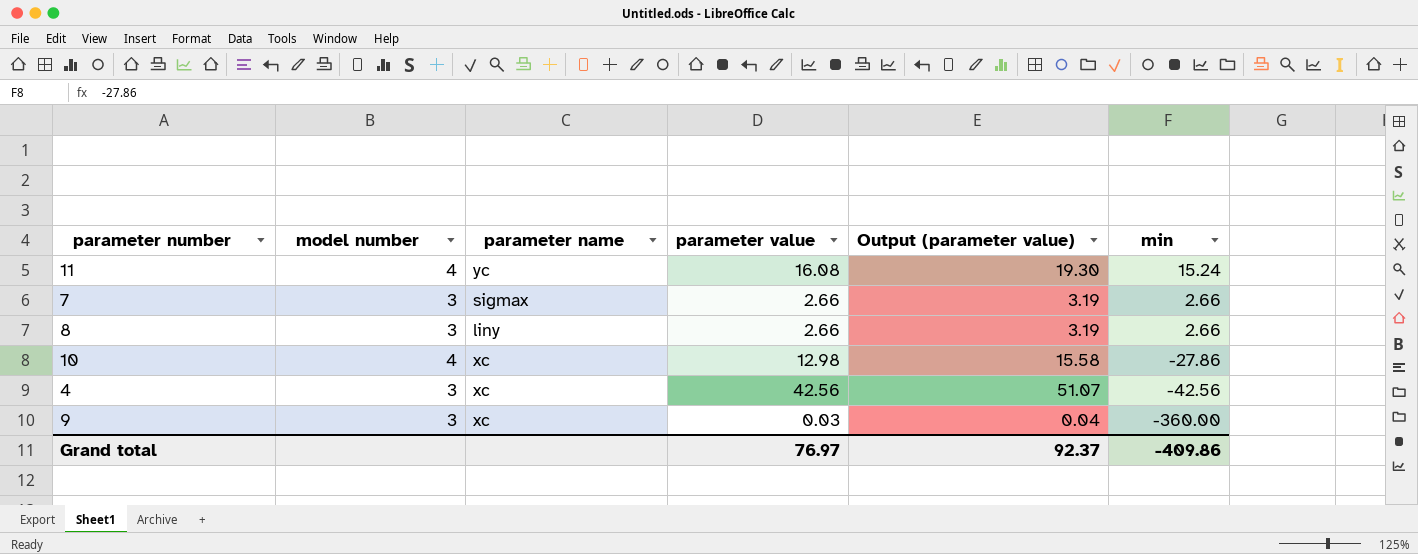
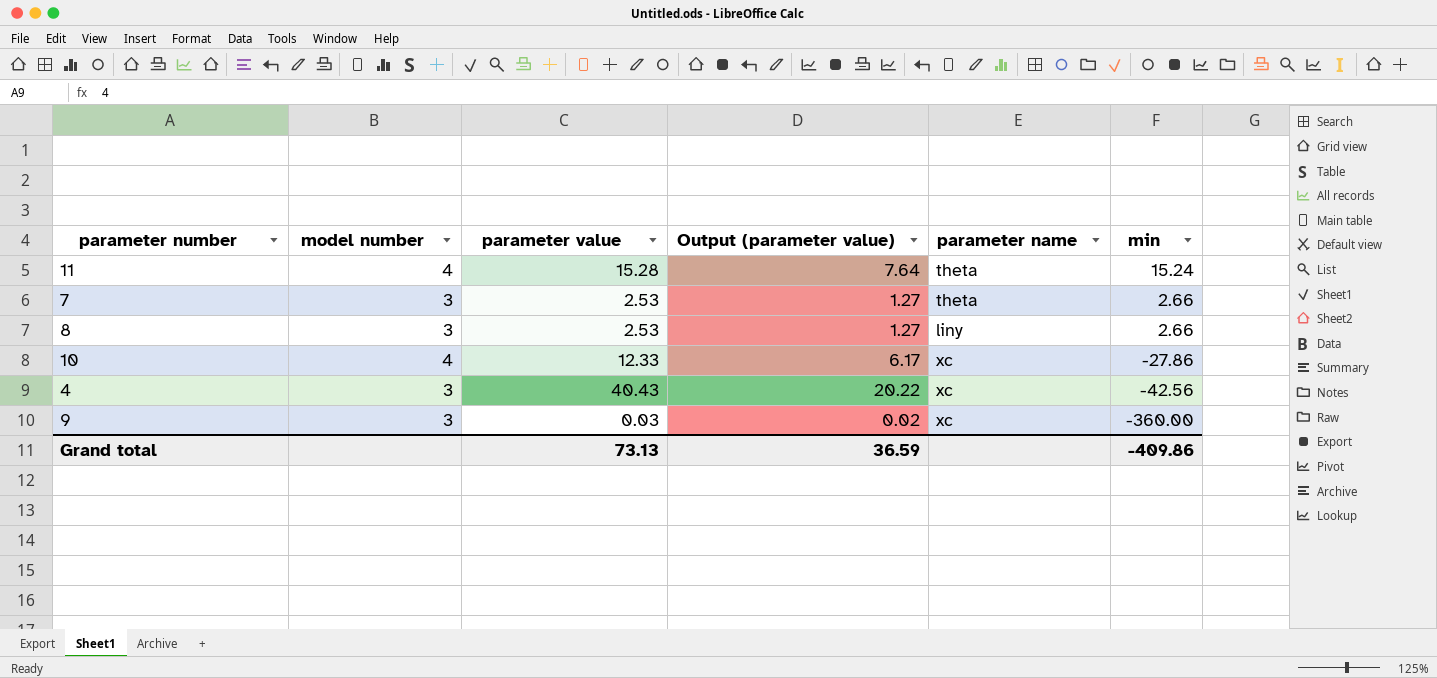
column Output (parameter value) | formula: [parameter value] * 1.2 -> [parameter value] * 0.5
column parameter name | position: 3 -> 5
11 | parameter value: 16.08 -> 15.28
11 | parameter name: yc -> theta
7 | parameter value: 2.66 -> 2.53
7 | parameter name: sigmax -> theta
8 | parameter value: 2.66 -> 2.53
10 | parameter value: 12.98 -> 12.33
4 | parameter value: 42.56 -> 40.43
Grand total | parameter value: 76.97 -> 73.13
Grand total | Output (parameter value): 92.37 -> 36.59

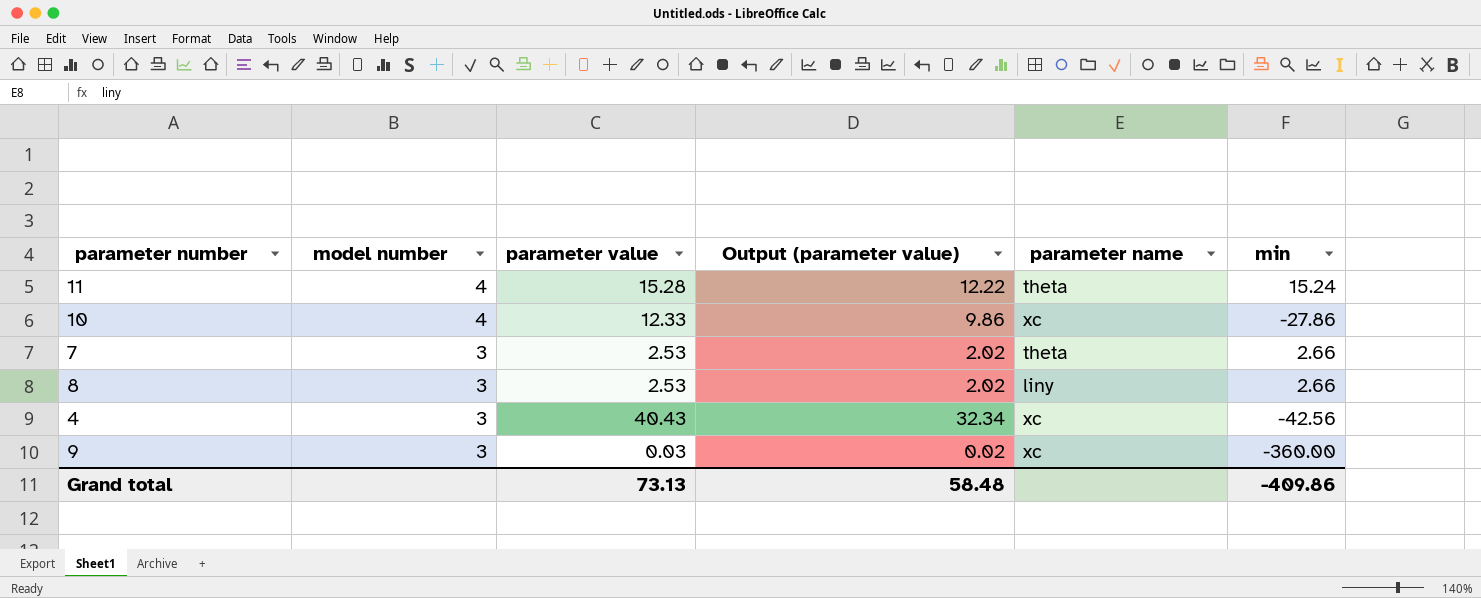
row order: min descending -> model number descending
column Output (parameter value) | formula: [parameter value] * 0.5 -> [parameter value] * 0.8
Grand total | Output (parameter value): 36.59 -> 58.48

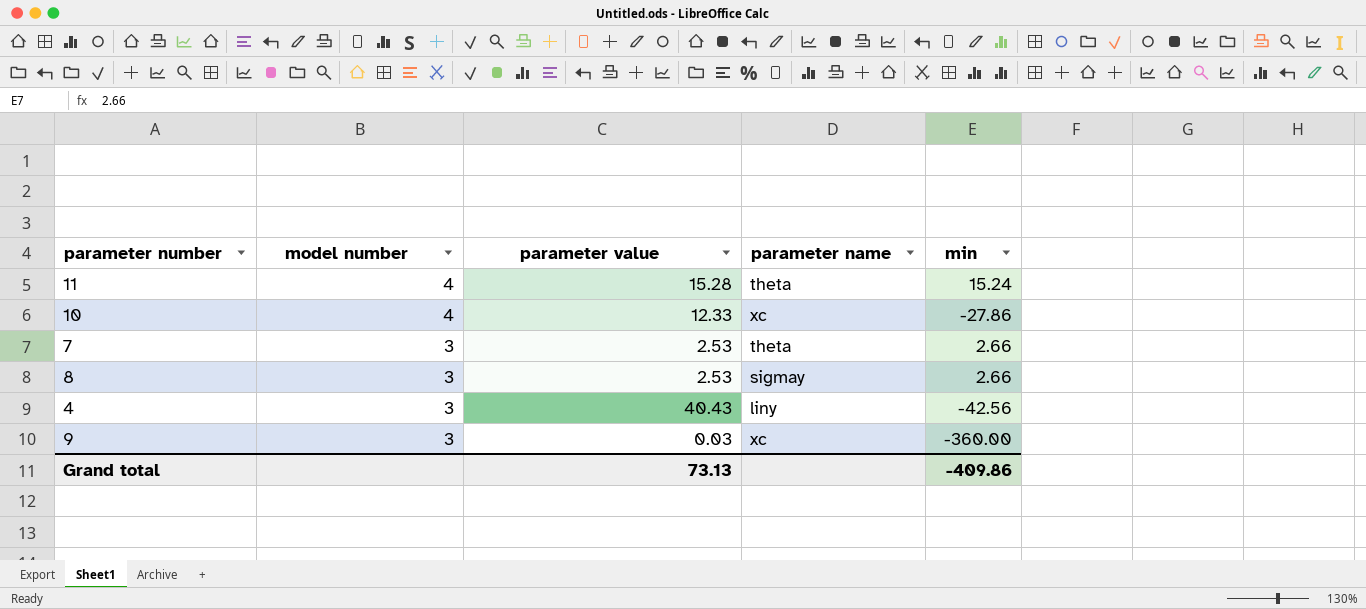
column Output (parameter value) | formula: [parameter value] * 0.8 -> none
8 | parameter name: liny -> sigmay
4 | parameter name: xc -> liny

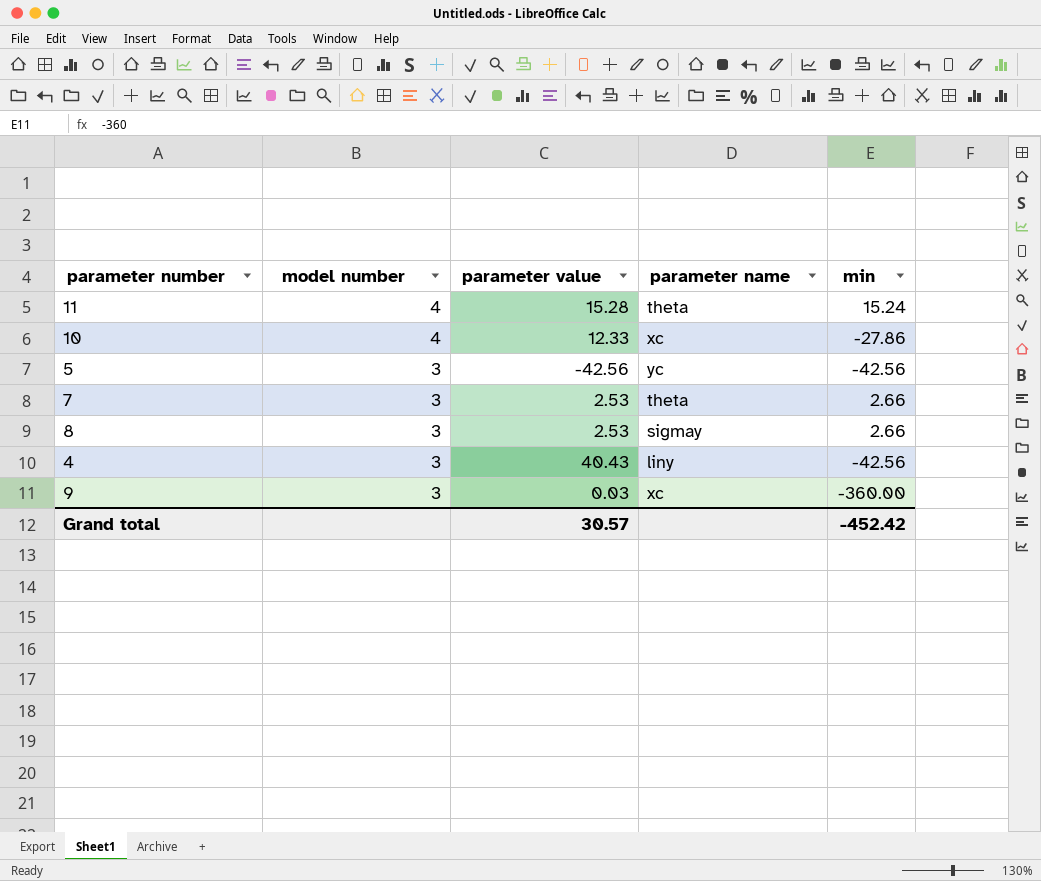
row 5: none -> 3 | -42.56 | yc | -42.56
Grand total | parameter value: 73.13 -> 30.57
Grand total | min: -409.86 -> -452.42

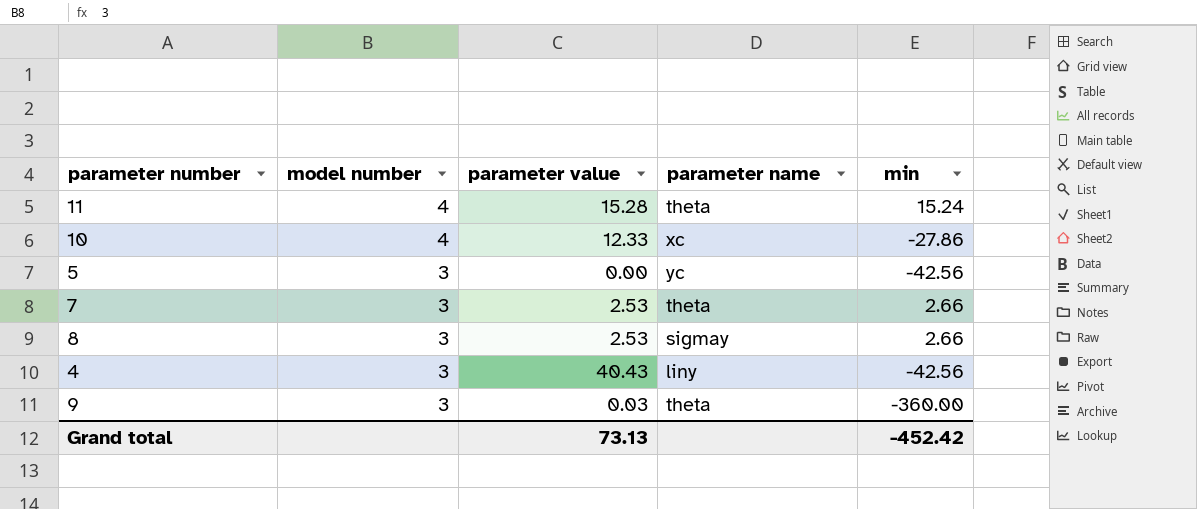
5 | parameter value: -42.56 -> 0.00
9 | parameter name: xc -> theta
Grand total | parameter value: 30.57 -> 73.13

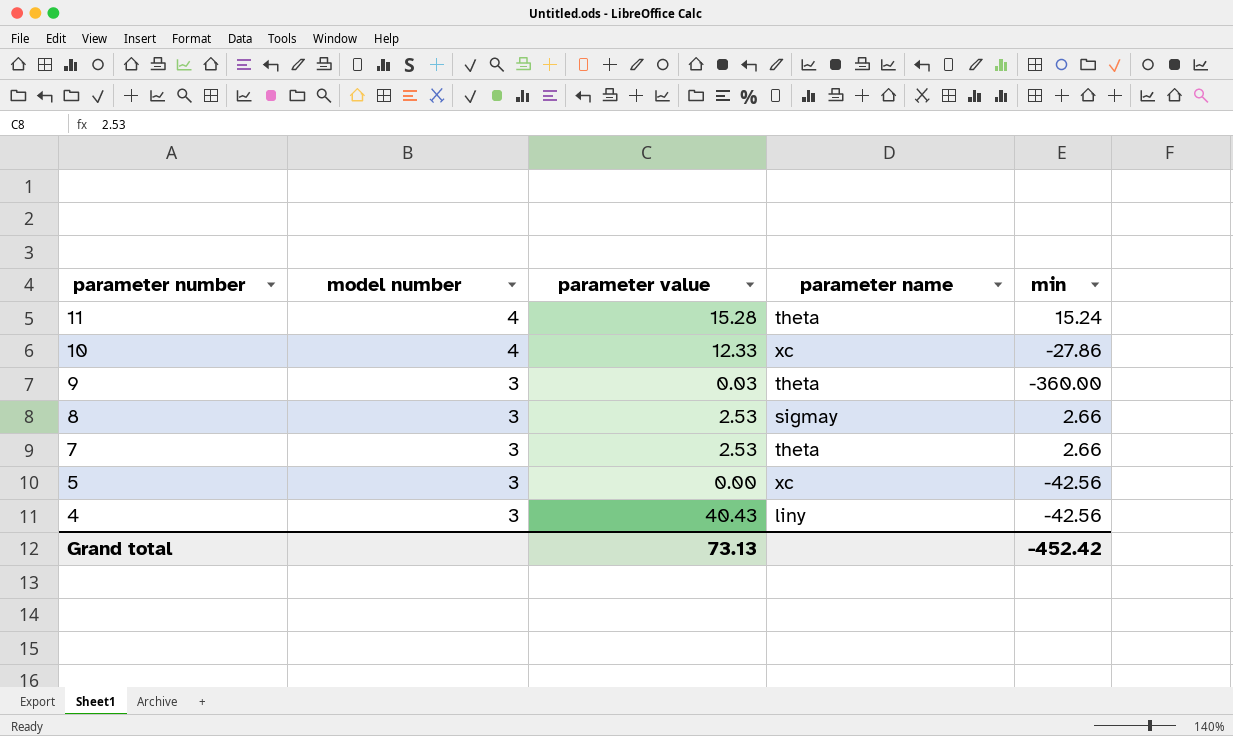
row order: model number descending -> parameter number descending
5 | parameter name: yc -> xc

